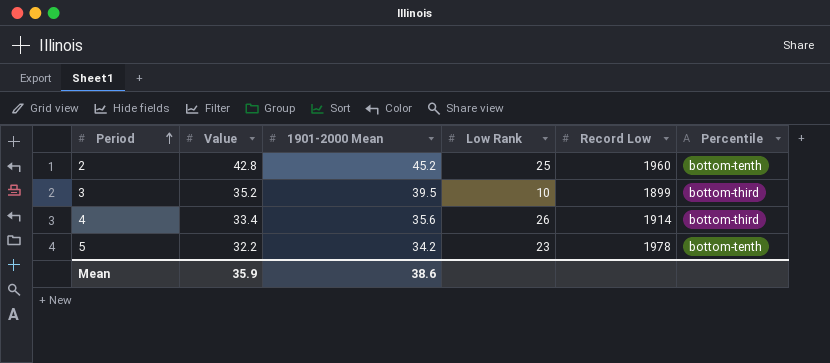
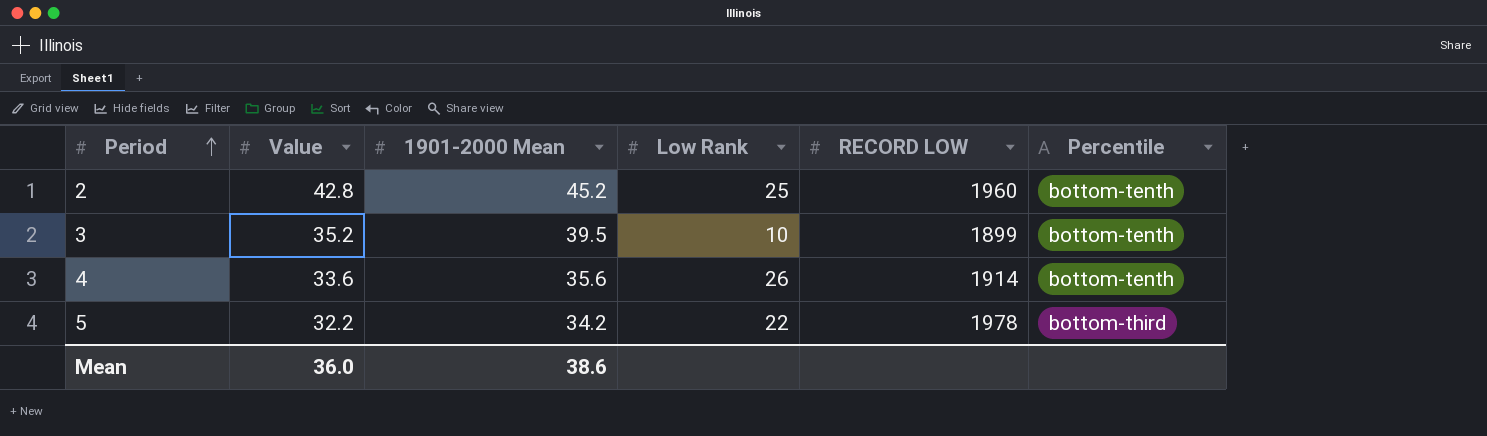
column name: Record Low -> RECORD LOW
3 | Percentile: bottom-third -> bottom-tenth
4 | Value: 33.4 -> 33.6
4 | Percentile: bottom-third -> bottom-tenth
5 | Low Rank: 23 -> 22
5 | Percentile: bottom-tenth -> bottom-third
Mean | Value: 35.9 -> 36.0

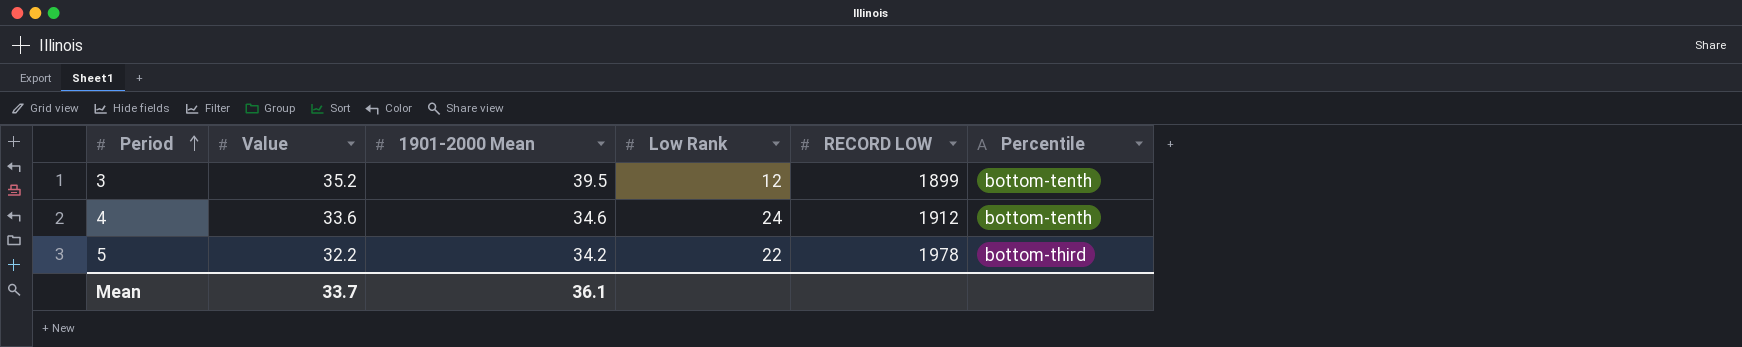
row 2: 42.8 | 45.2 | 25 | 1960 | bottom-tenth -> none
3 | Low Rank: 10 -> 12
4 | 1901-2000 Mean: 35.6 -> 34.6
4 | Low Rank: 26 -> 24
4 | RECORD LOW: 1914 -> 1912
Mean | Value: 36.0 -> 33.7
Mean | 1901-2000 Mean: 38.6 -> 36.1

